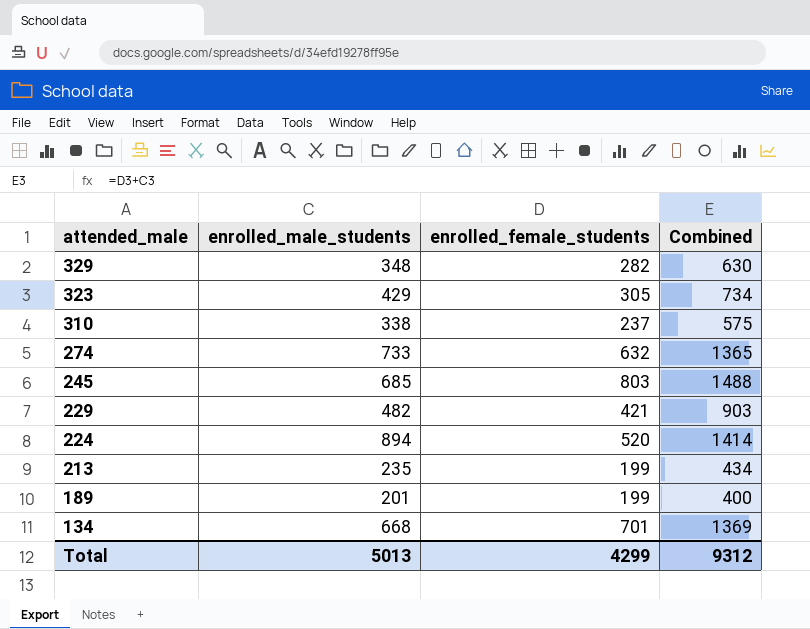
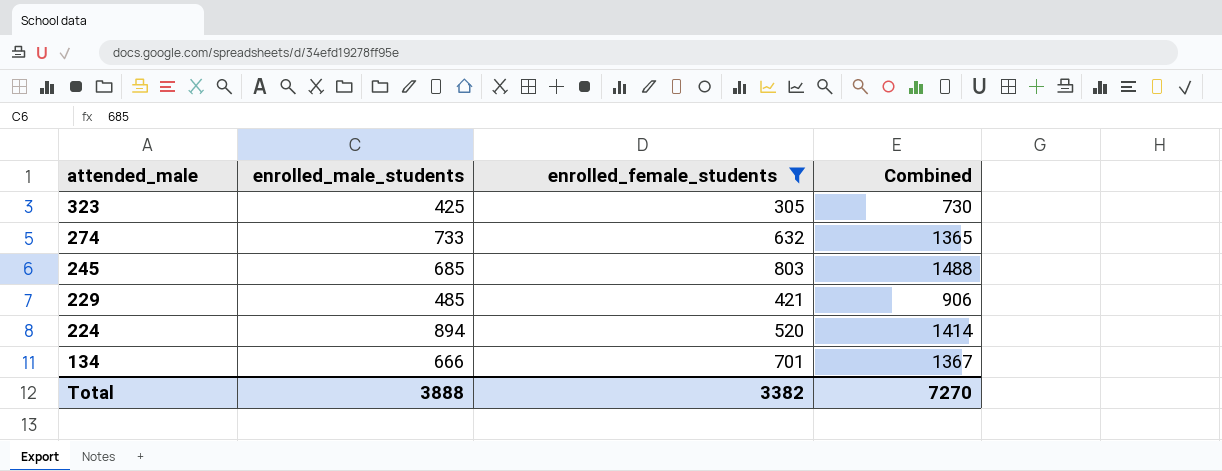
filter: none -> enrolled_female_students >= 305
323 | enrolled_male_students: 429 -> 425
323 | Combined: 734 -> 730
229 | enrolled_male_students: 482 -> 485
229 | Combined: 903 -> 906
134 | enrolled_male_students: 668 -> 666
134 | Combined: 1369 -> 1367
Total | enrolled_male_students: 5013 -> 3888
Total | enrolled_female_students: 4299 -> 3382
Total | Combined: 9312 -> 7270

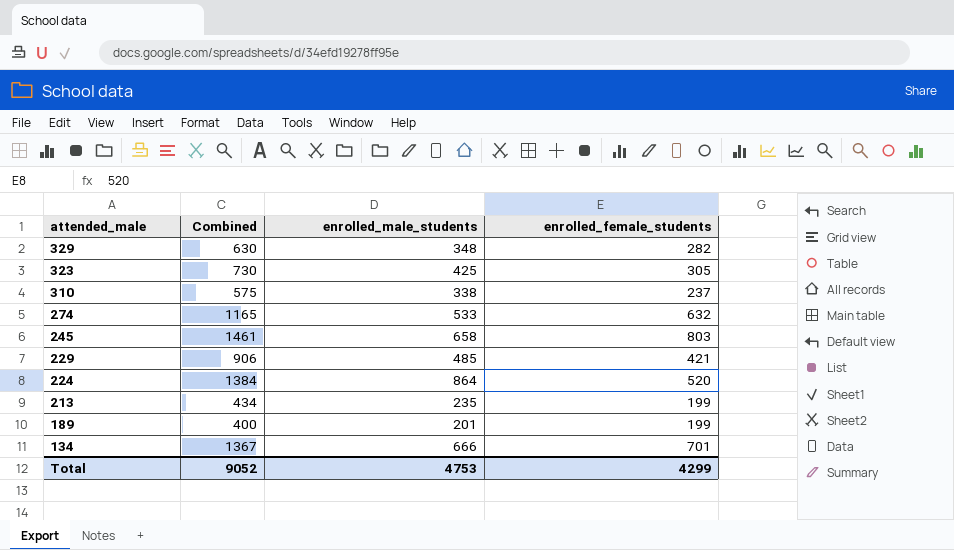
filter: enrolled_female_students >= 305 -> none
column Combined | position: 4 -> 2
274 | Combined: 1365 -> 1165
274 | enrolled_male_students: 733 -> 533
245 | Combined: 1488 -> 1461
245 | enrolled_male_students: 685 -> 658
224 | Combined: 1414 -> 1384
224 | enrolled_male_students: 894 -> 864
Total | Combined: 7270 -> 9052
Total | enrolled_male_students: 3888 -> 4753
Total | enrolled_female_students: 3382 -> 4299

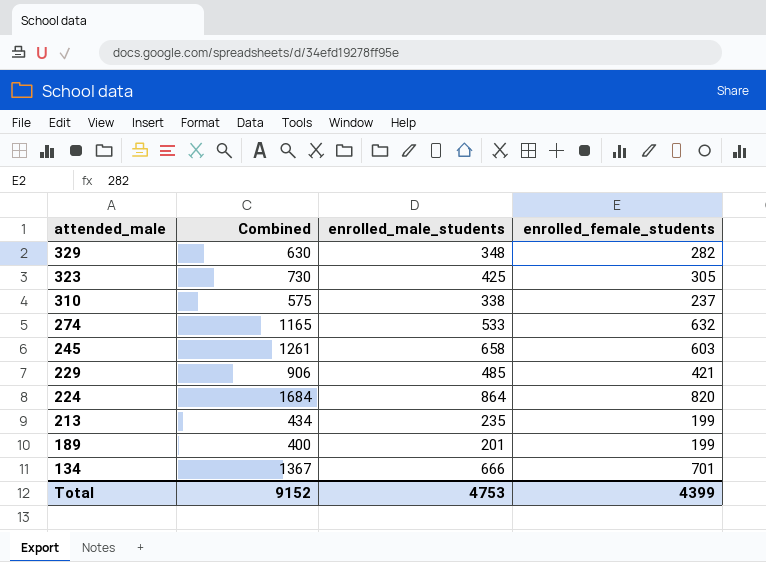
245 | Combined: 1461 -> 1261
245 | enrolled_female_students: 803 -> 603
224 | Combined: 1384 -> 1684
224 | enrolled_female_students: 520 -> 820
Total | Combined: 9052 -> 9152
Total | enrolled_female_students: 4299 -> 4399

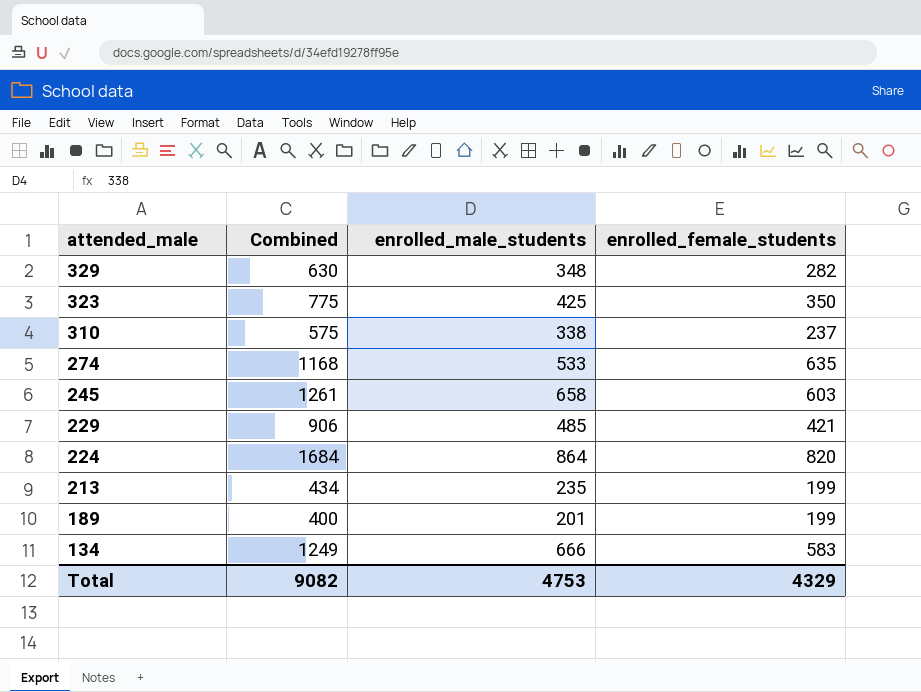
323 | Combined: 730 -> 775
323 | enrolled_female_students: 305 -> 350
274 | Combined: 1165 -> 1168
274 | enrolled_female_students: 632 -> 635
134 | Combined: 1367 -> 1249
134 | enrolled_female_students: 701 -> 583
Total | Combined: 9152 -> 9082
Total | enrolled_female_students: 4399 -> 4329

